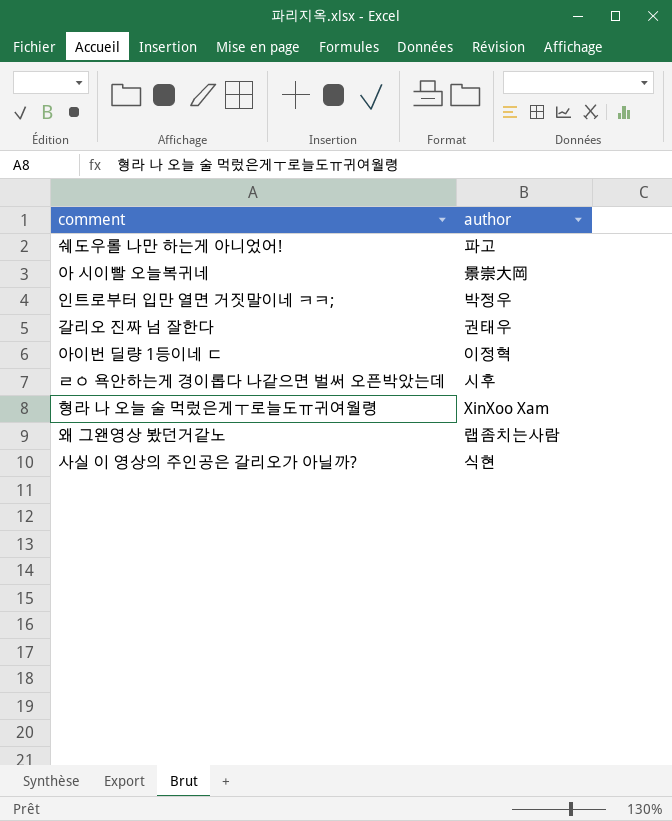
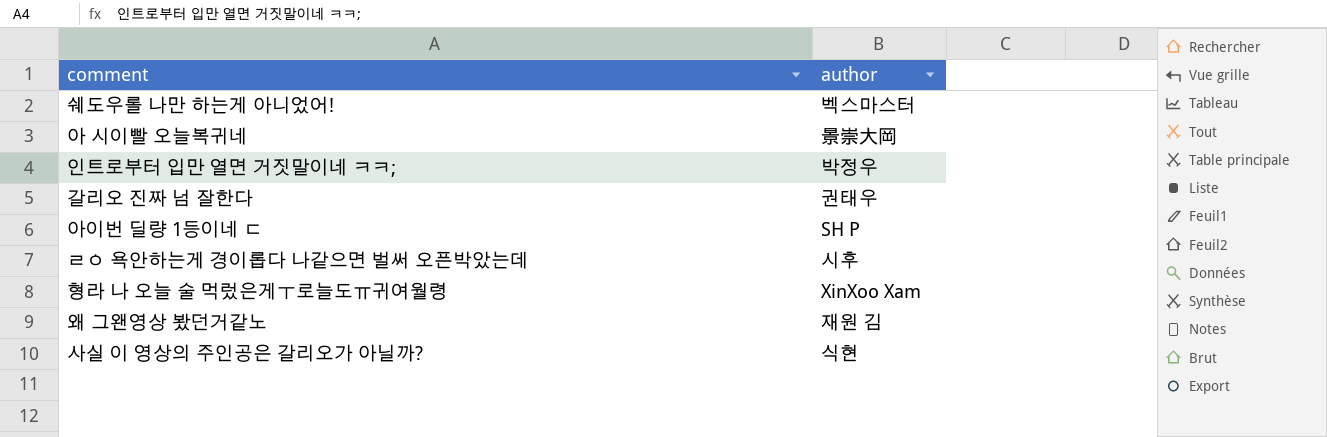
쉐도우롤 나만 하는게 아니었어! | author: 파고 -> 벡스마스터
아이번 딜량 1등이네 ㄷ | author: 이정혁 -> SH P
왜 그왠영상 봤던거같노 | author: 랩좀치는사람 -> 재원 김

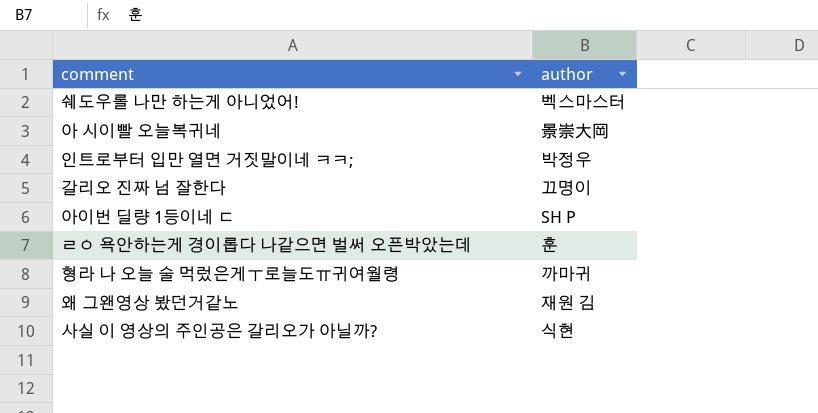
갈리오 진짜 넘 잘한다 | author: 권태우 -> 끄명이
ㄹㅇ 욕안하는게 경이롭다 나같으면 벌써 오픈박았는데 | author: 시후 -> 훈
형라 나 오늘 술 먹렀은게ㅜ로늘도ㅠ귀여월령 | author: XinXoo Xam -> 까마귀

